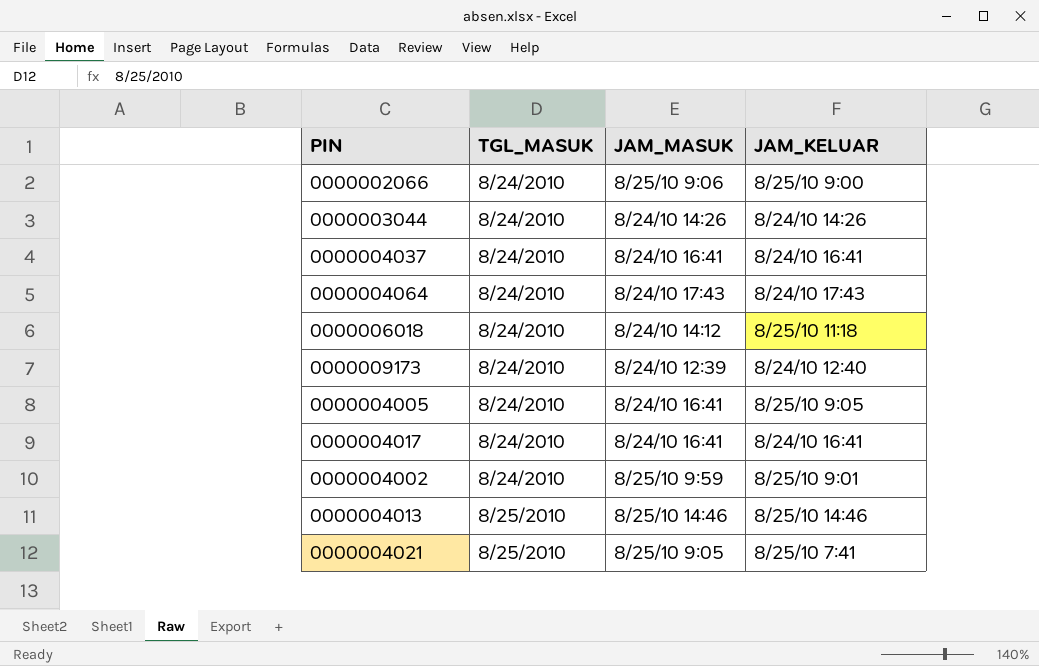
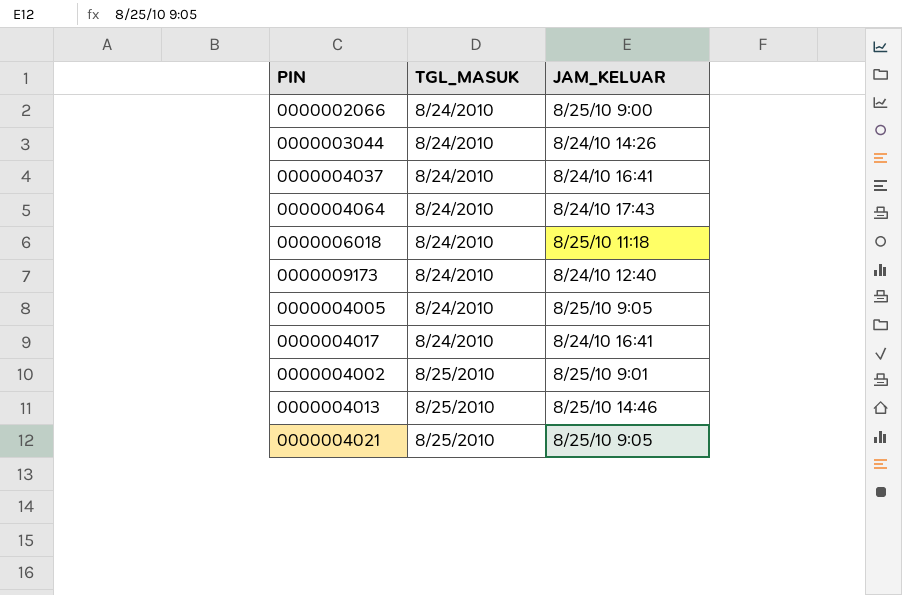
column JAM_MASUK | position: 3 -> none
0000004002 | TGL_MASUK: 8/24/2010 -> 8/25/2010
0000004021 | JAM_KELUAR: 8/25/10 7:41 -> 8/25/10 9:05

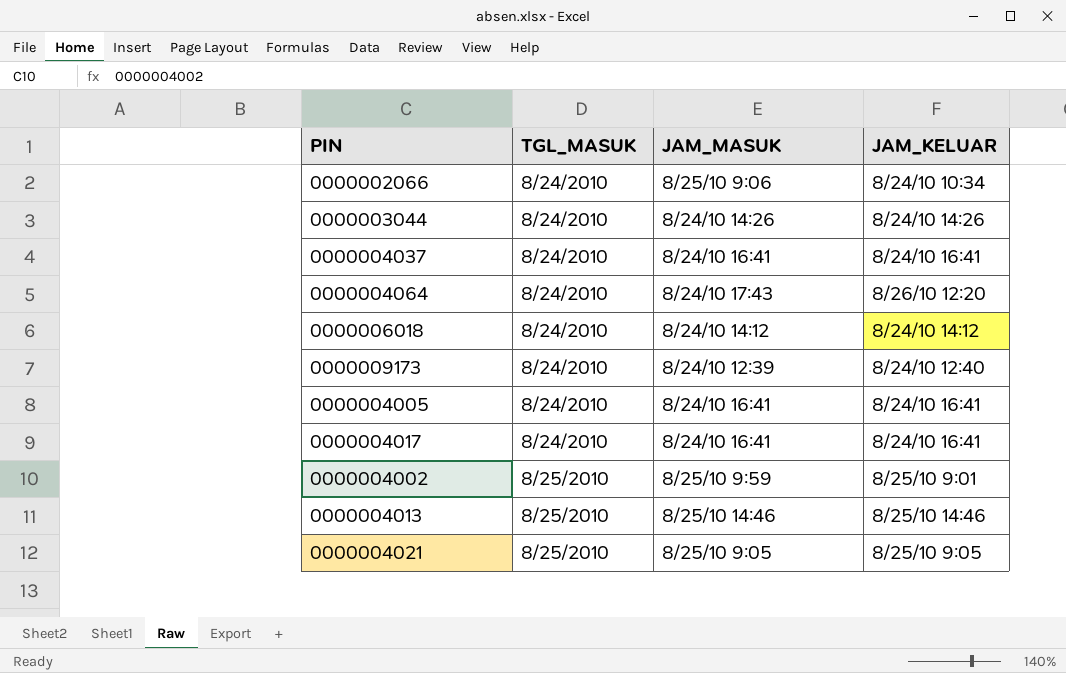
column JAM_MASUK | position: none -> 3
0000002066 | JAM_KELUAR: 8/25/10 9:00 -> 8/24/10 10:34
0000004064 | JAM_KELUAR: 8/24/10 17:43 -> 8/26/10 12:20
0000006018 | JAM_KELUAR: 8/25/10 11:18 -> 8/24/10 14:12
0000004005 | JAM_KELUAR: 8/25/10 9:05 -> 8/24/10 16:41

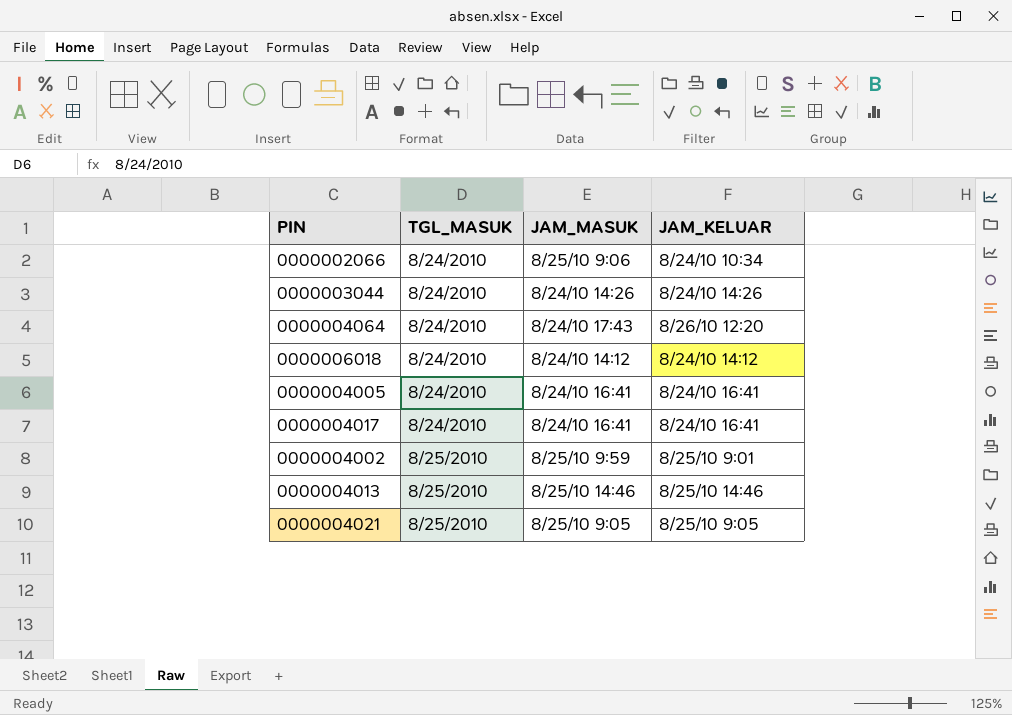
row 0000004037: 8/24/2010 | 8/24/10 16:41 | 8/24/10 16:41 -> none
row 0000009173: 8/24/2010 | 8/24/10 12:39 | 8/24/10 12:40 -> none

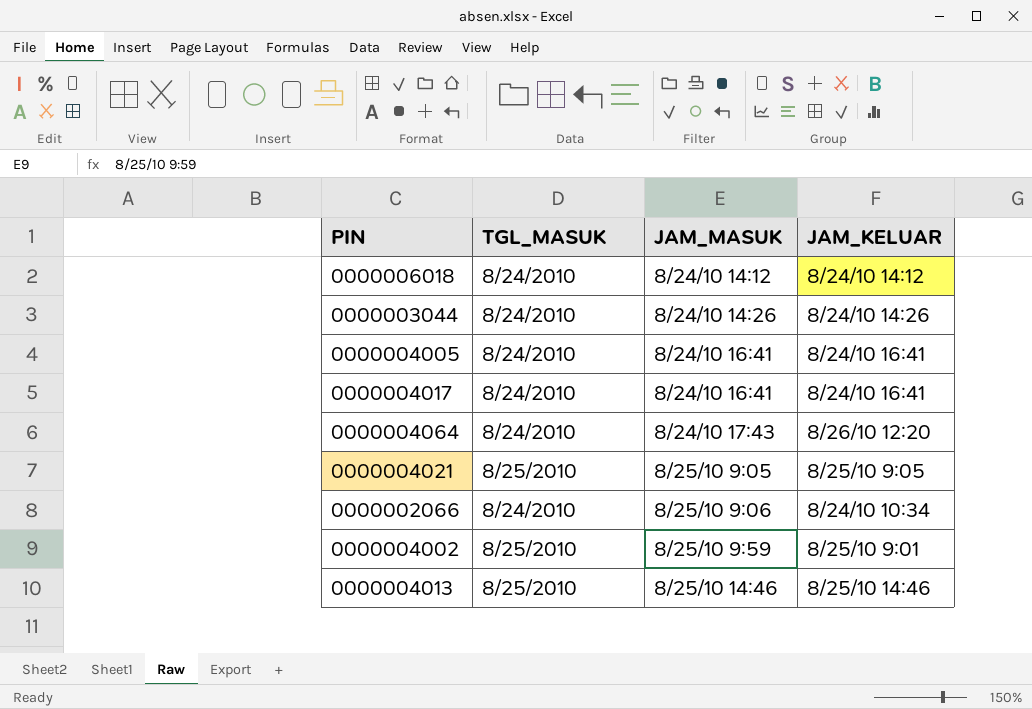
row order: TGL_MASUK ascending -> JAM_MASUK ascending

